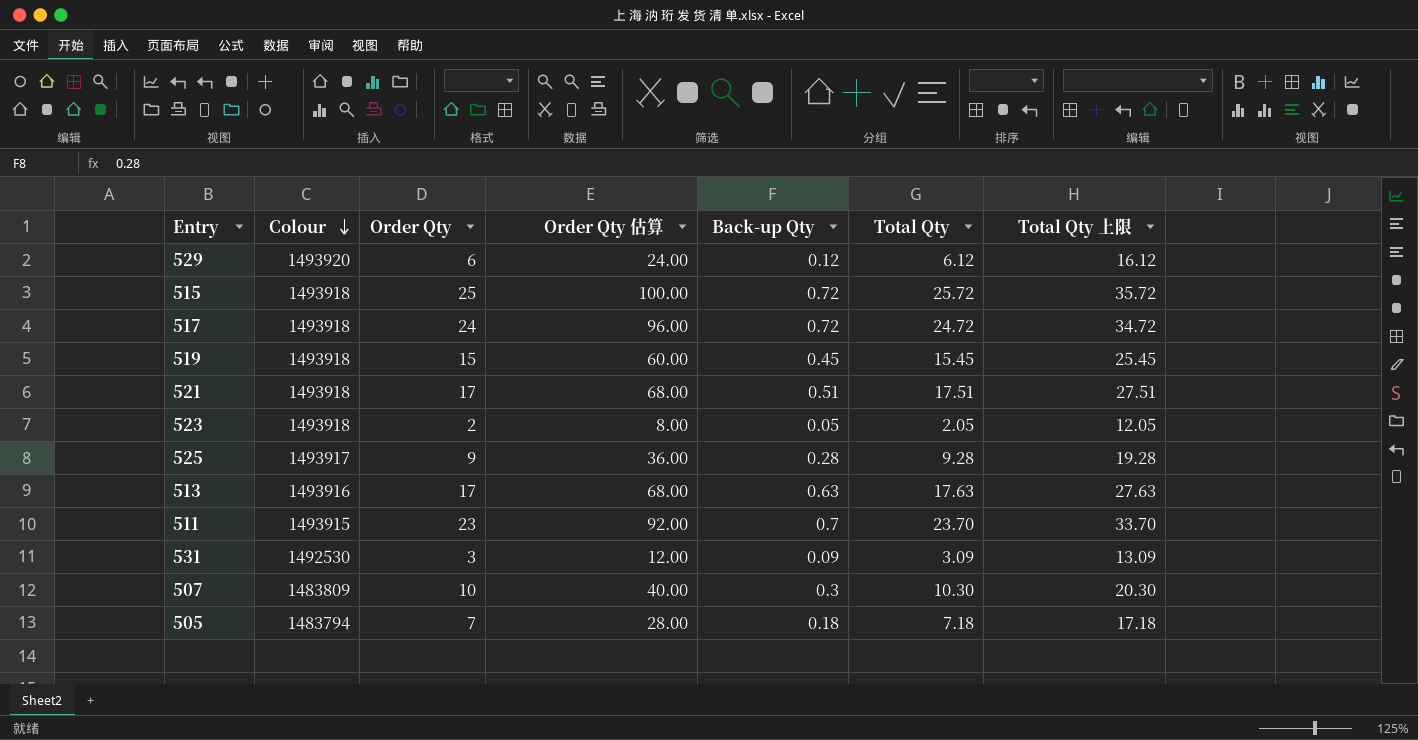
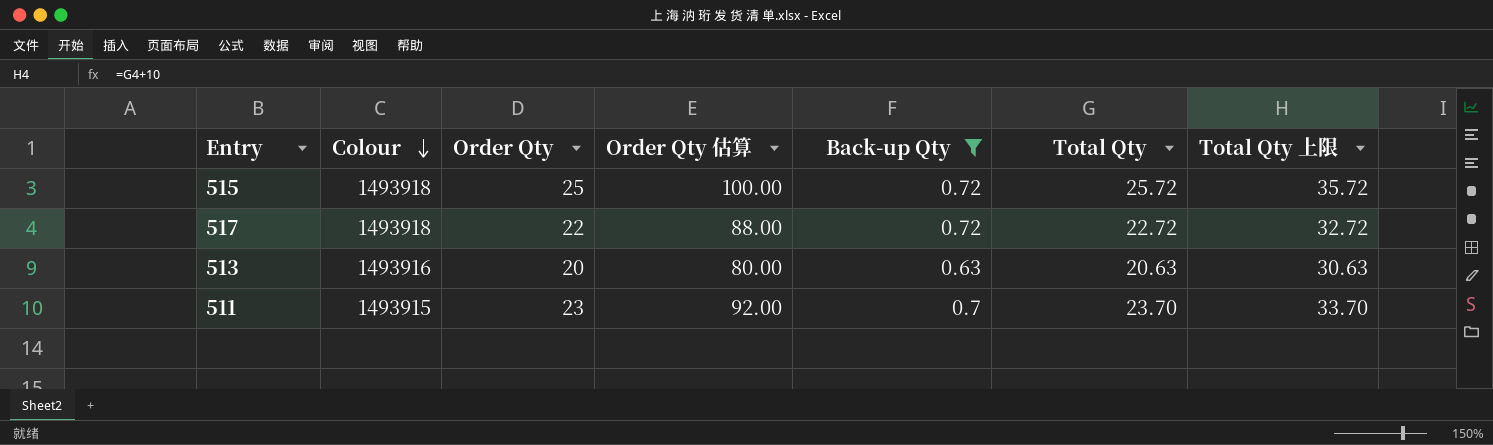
filter: none -> Back-up Qty >= 0.63
517 | Order Qty: 24 -> 22
517 | Order Qty 估算: 96.00 -> 88.00
517 | Total Qty: 24.72 -> 22.72
517 | Total Qty 上限: 34.72 -> 32.72
513 | Order Qty: 17 -> 20
513 | Order Qty 估算: 68.00 -> 80.00
513 | Total Qty: 17.63 -> 20.63
513 | Total Qty 上限: 27.63 -> 30.63

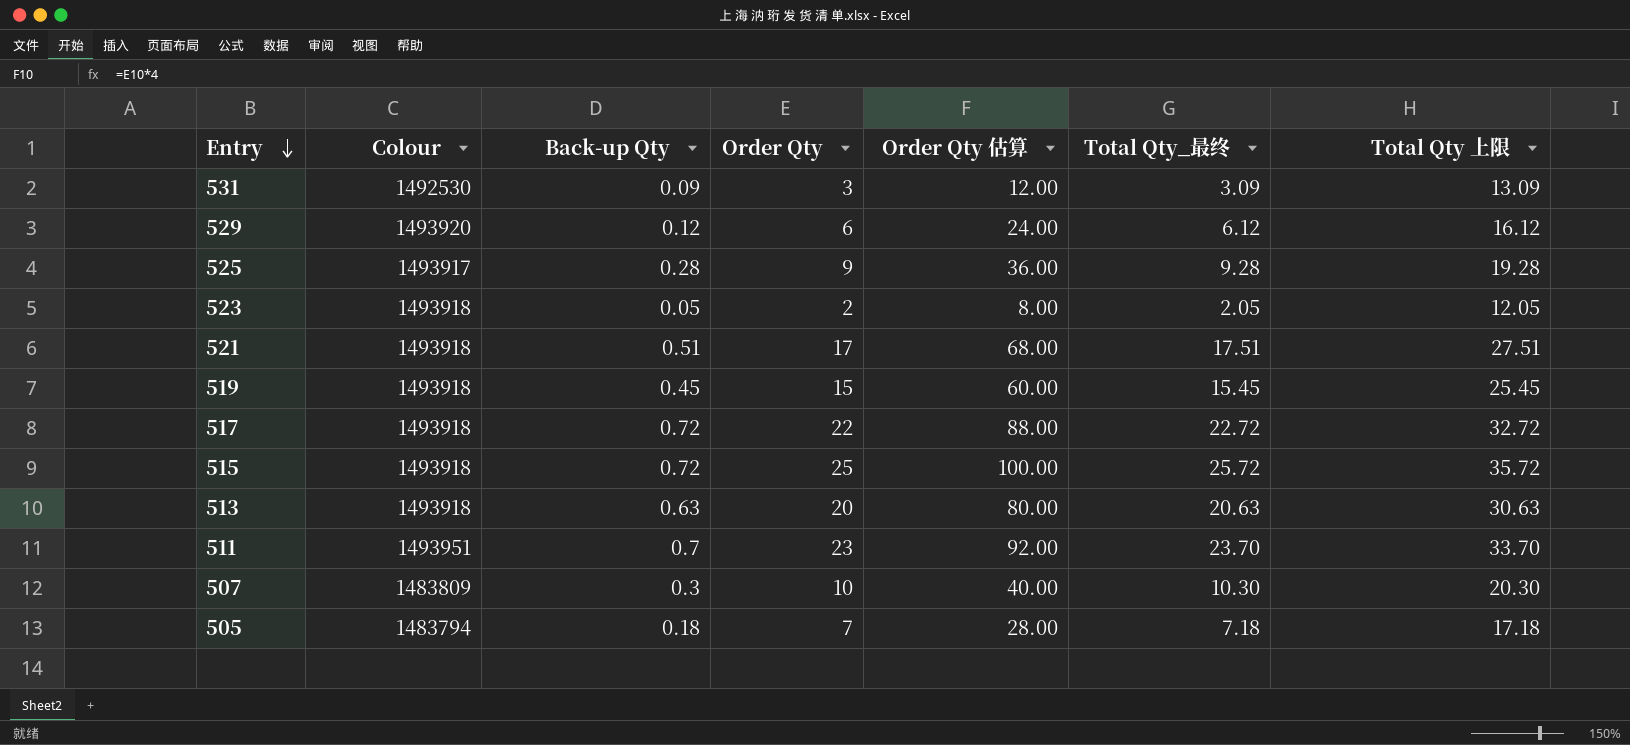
filter: Back-up Qty >= 0.63 -> none
row order: Colour descending -> Entry descending
column Back-up Qty | position: 5 -> 3
column name: Total Qty -> Total Qty_最终
513 | Colour: 1493916 -> 1493918
511 | Colour: 1493915 -> 1493951

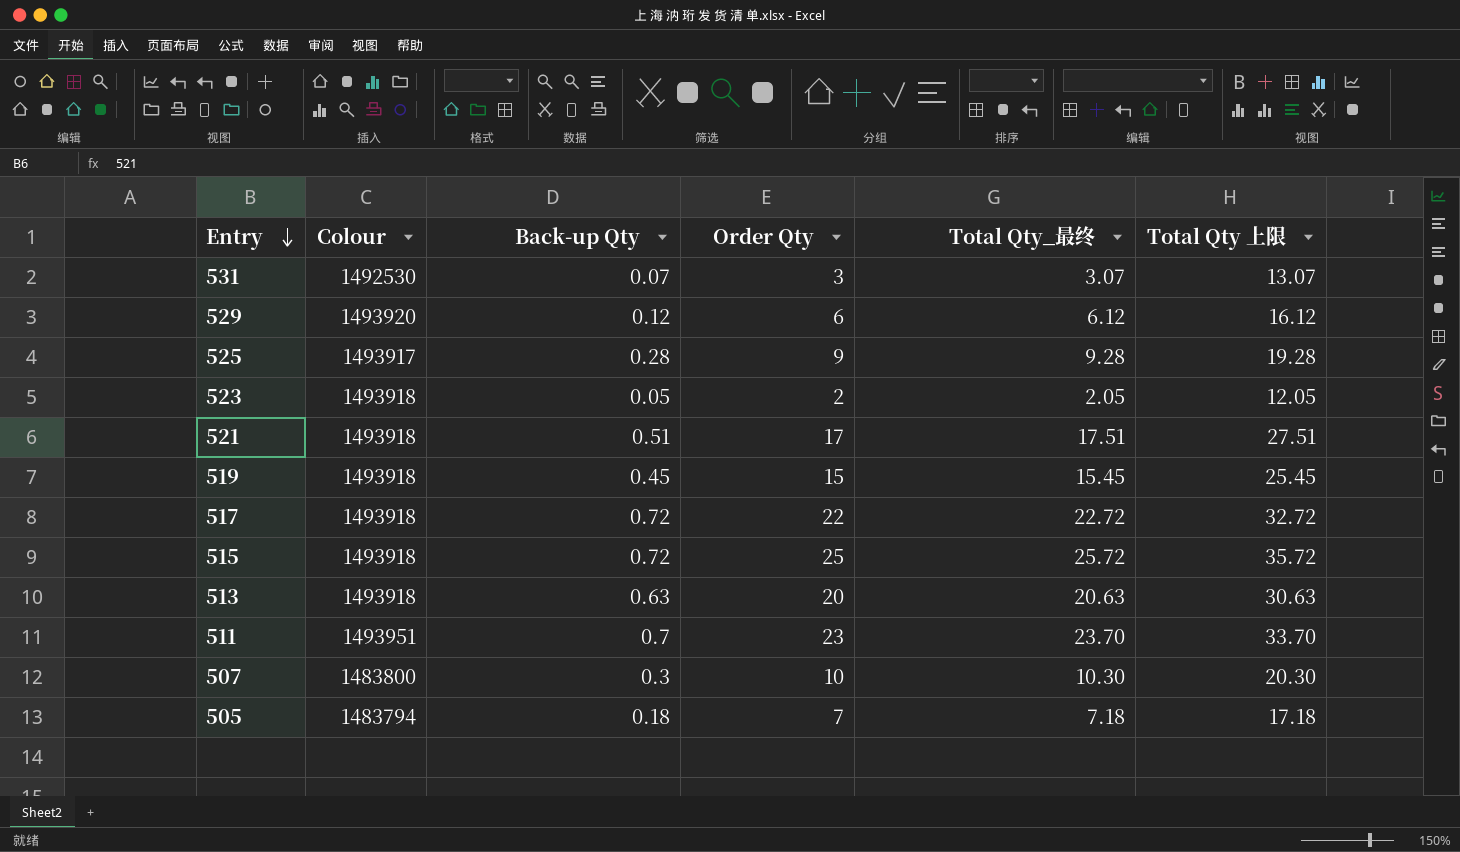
column Order Qty 估算 | formula: [Order Qty] * 4 -> none
531 | Back-up Qty: 0.09 -> 0.07
531 | Total Qty_最终: 3.09 -> 3.07
531 | Total Qty 上限: 13.09 -> 13.07
507 | Colour: 1483809 -> 1483800

